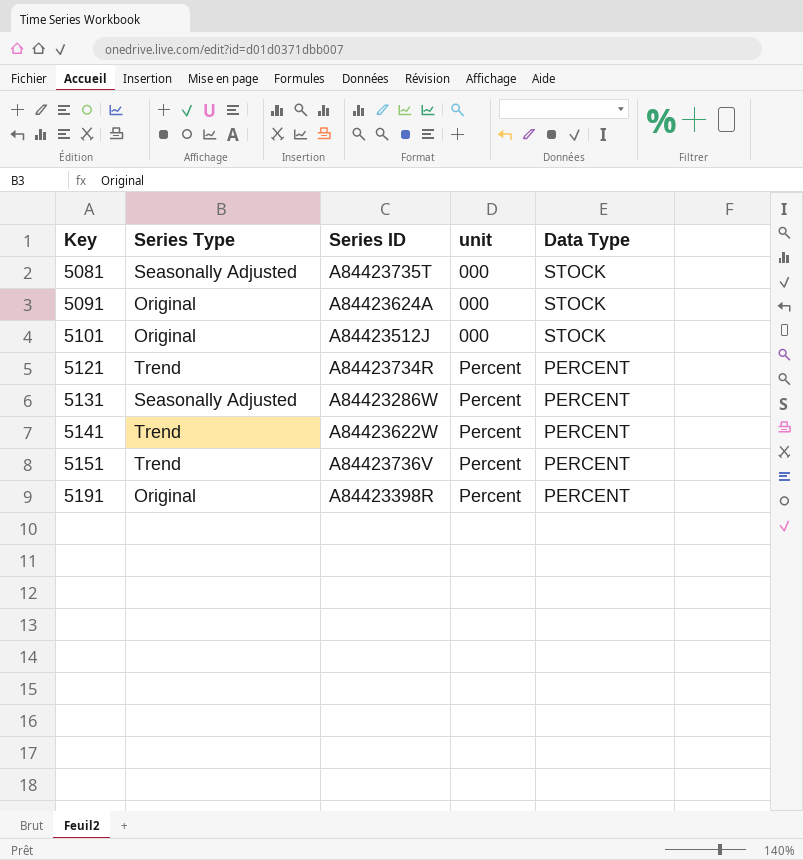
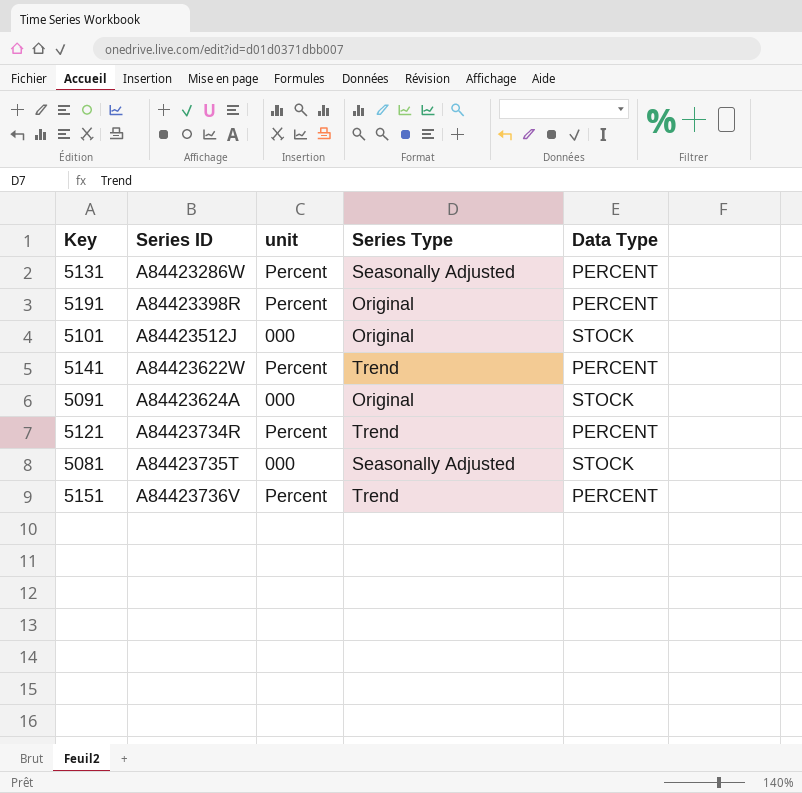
row order: Key ascending -> Series ID ascending
column Series Type | position: 2 -> 4

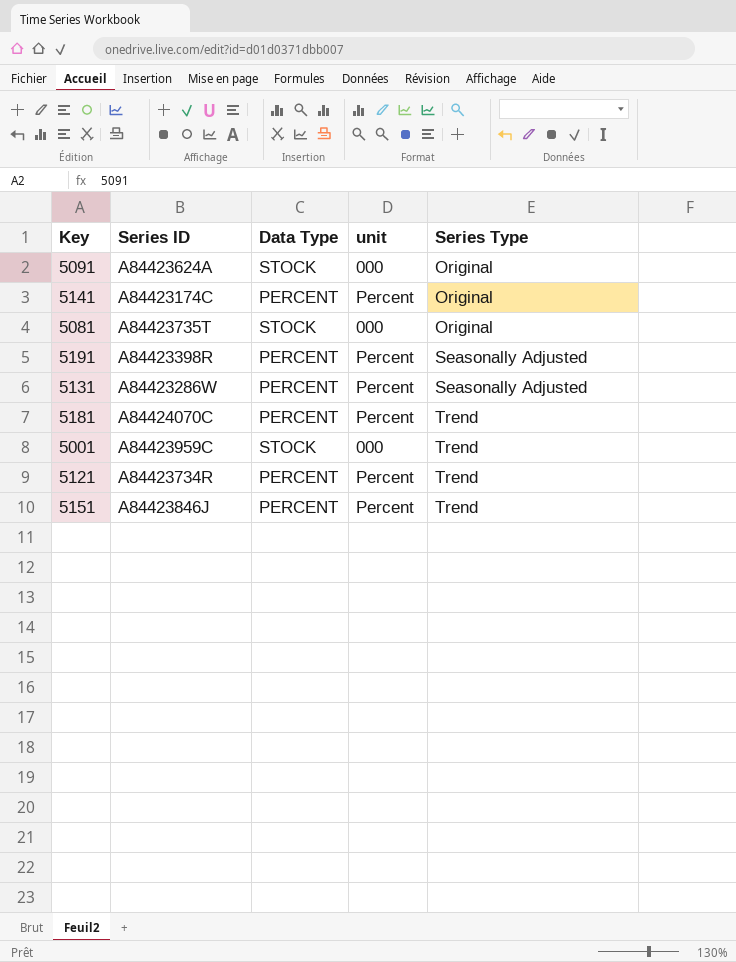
row order: Series ID ascending -> Series Type ascending
column Data Type | position: 5 -> 3
row 5101: A84423512J | 000 | Original | STOCK -> none
5141 | Series ID: A84423622W -> A84423174C
5141 | Series Type: Trend -> Original
5081 | Series Type: Seasonally Adjusted -> Original
5191 | Series Type: Original -> Seasonally Adjusted
row 5181: none -> A84424070C | PERCENT | Percent | Trend
row 5001: none -> A84423959C | STOCK | 000 | Trend
5151 | Series ID: A84423736V -> A84423846J

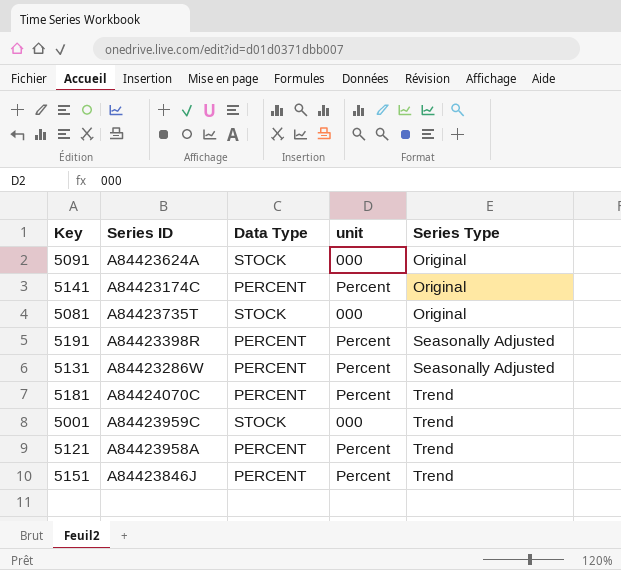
5121 | Series ID: A84423734R -> A84423958A

